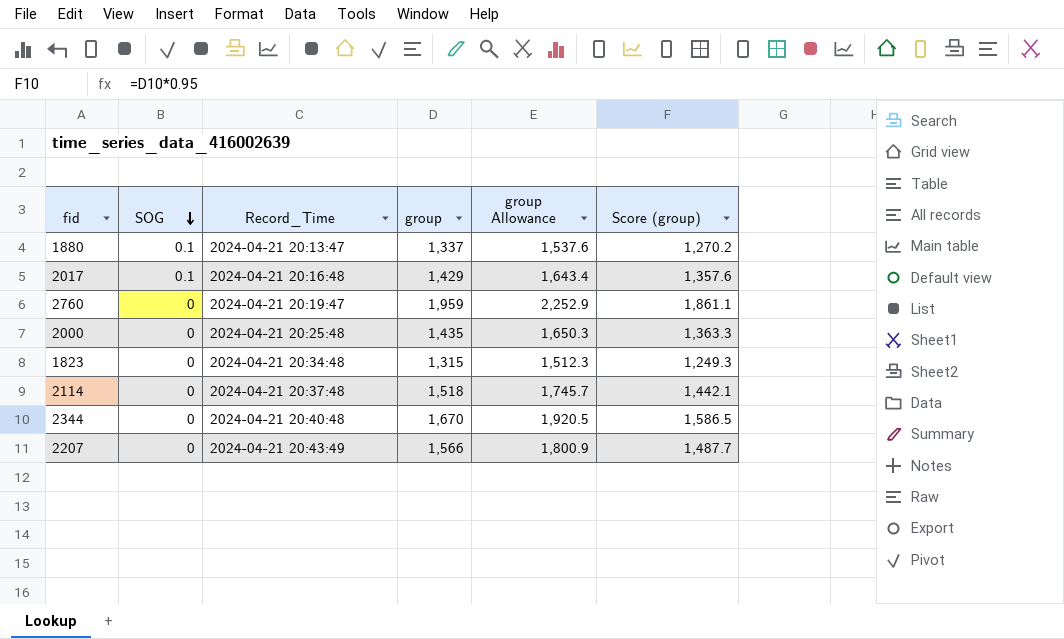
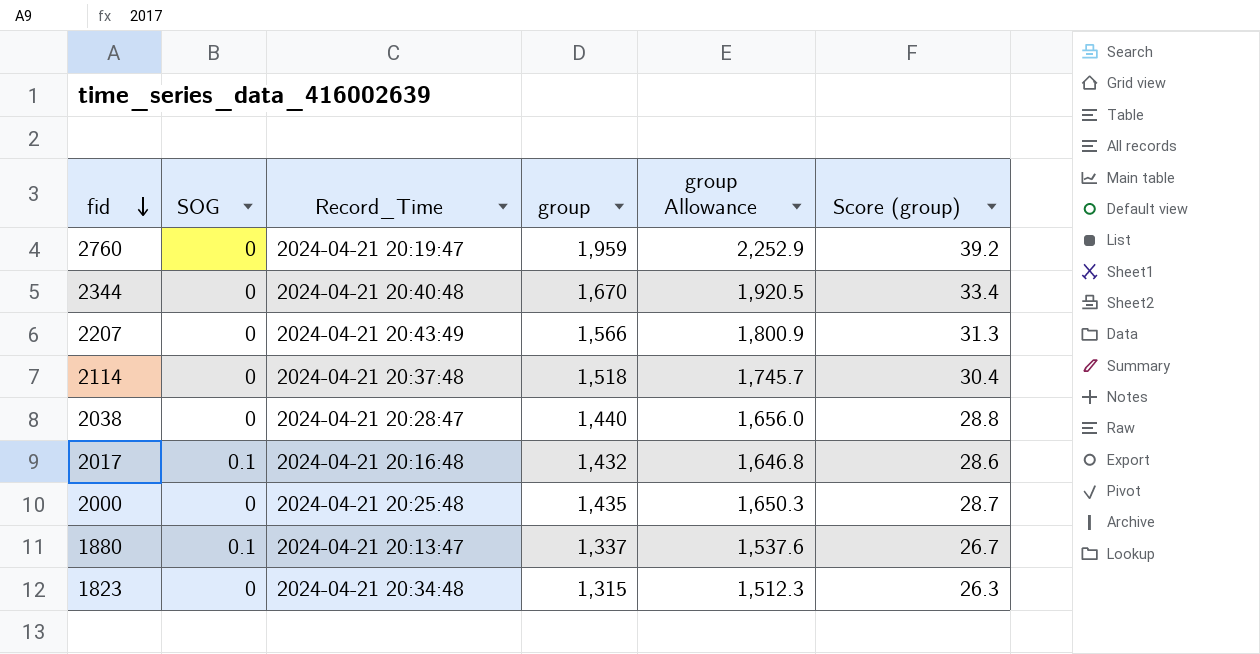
row order: SOG descending -> fid descending
column Score (group) | formula: [group] * 0.95 -> [group] * 0.02
row 2038: none -> 0 | 2024-04-21 20:28:47 | 1,440 | 1,656.0 | 28.8
2017 | group: 1,429 -> 1,432
2017 | group Allowance: 1,643.4 -> 1,646.8

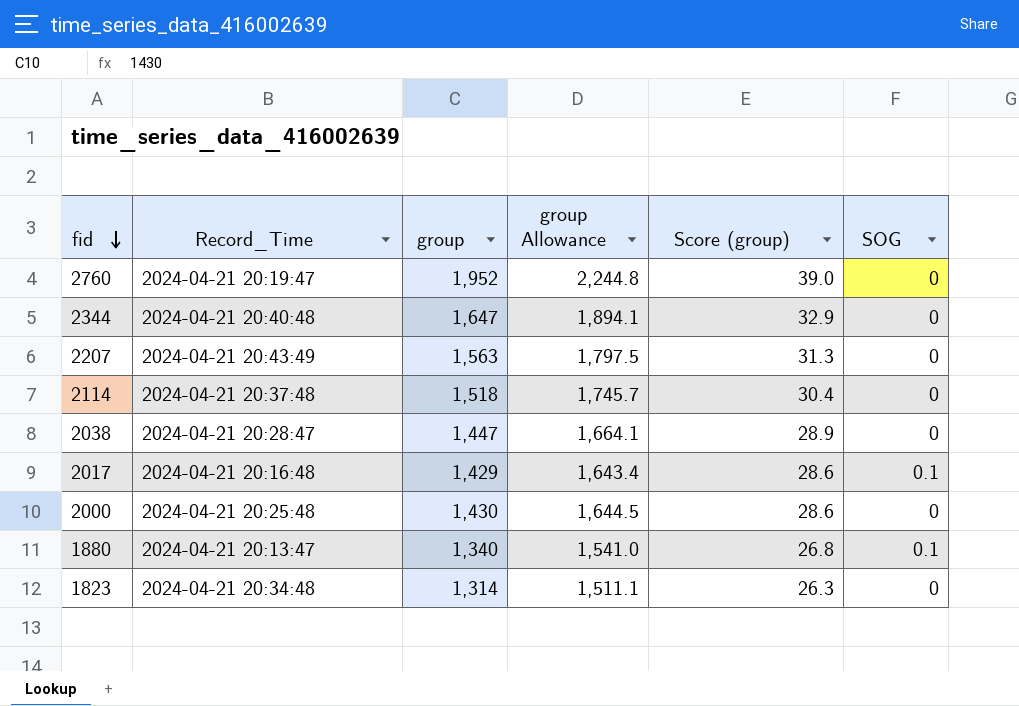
column SOG | position: 2 -> 6
2760 | group: 1,959 -> 1,952
2760 | group Allowance: 2,252.9 -> 2,244.8
2760 | Score (group): 39.2 -> 39.0
2344 | group: 1,670 -> 1,647
2344 | group Allowance: 1,920.5 -> 1,894.1
2344 | Score (group): 33.4 -> 32.9
2207 | group: 1,566 -> 1,563
2207 | group Allowance: 1,800.9 -> 1,797.5
2038 | group: 1,440 -> 1,447
2038 | group Allowance: 1,656.0 -> 1,664.1
2038 | Score (group): 28.8 -> 28.9
2017 | group: 1,432 -> 1,429
2017 | group Allowance: 1,646.8 -> 1,643.4
2000 | group: 1,435 -> 1,430
2000 | group Allowance: 1,650.3 -> 1,644.5
2000 | Score (group): 28.7 -> 28.6
1880 | group: 1,337 -> 1,340
1880 | group Allowance: 1,537.6 -> 1,541.0
1880 | Score (group): 26.7 -> 26.8
1823 | group: 1,315 -> 1,314
1823 | group Allowance: 1,512.3 -> 1,511.1

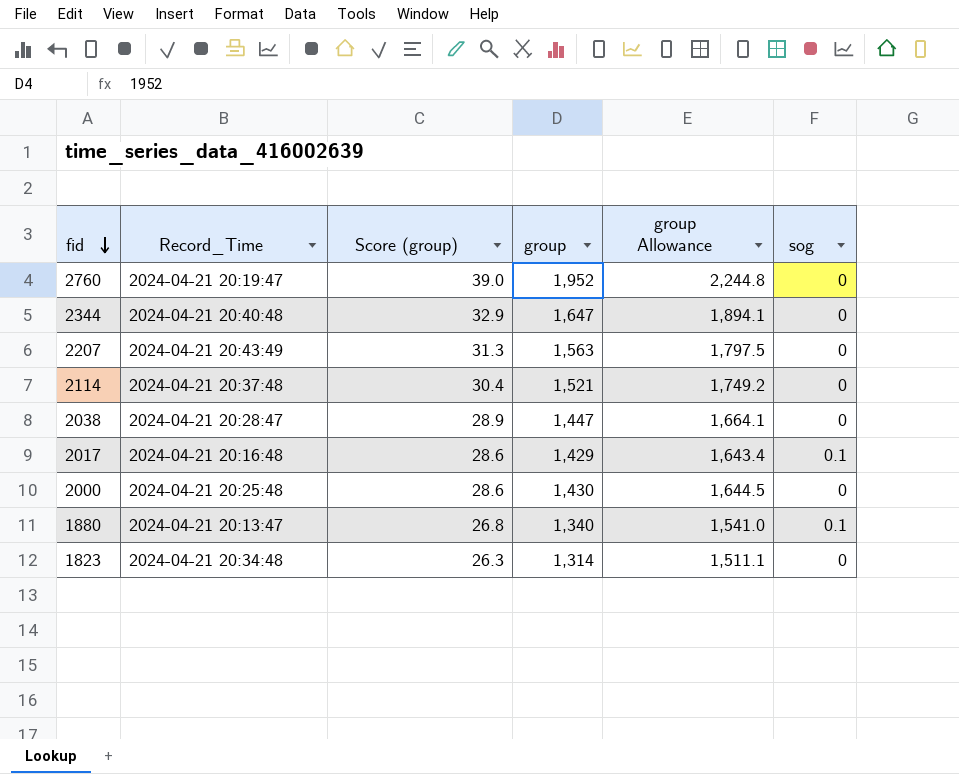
column Score (group) | position: 5 -> 3
column name: SOG -> sog
2114 | group: 1,518 -> 1,521
2114 | group Allowance: 1,745.7 -> 1,749.2

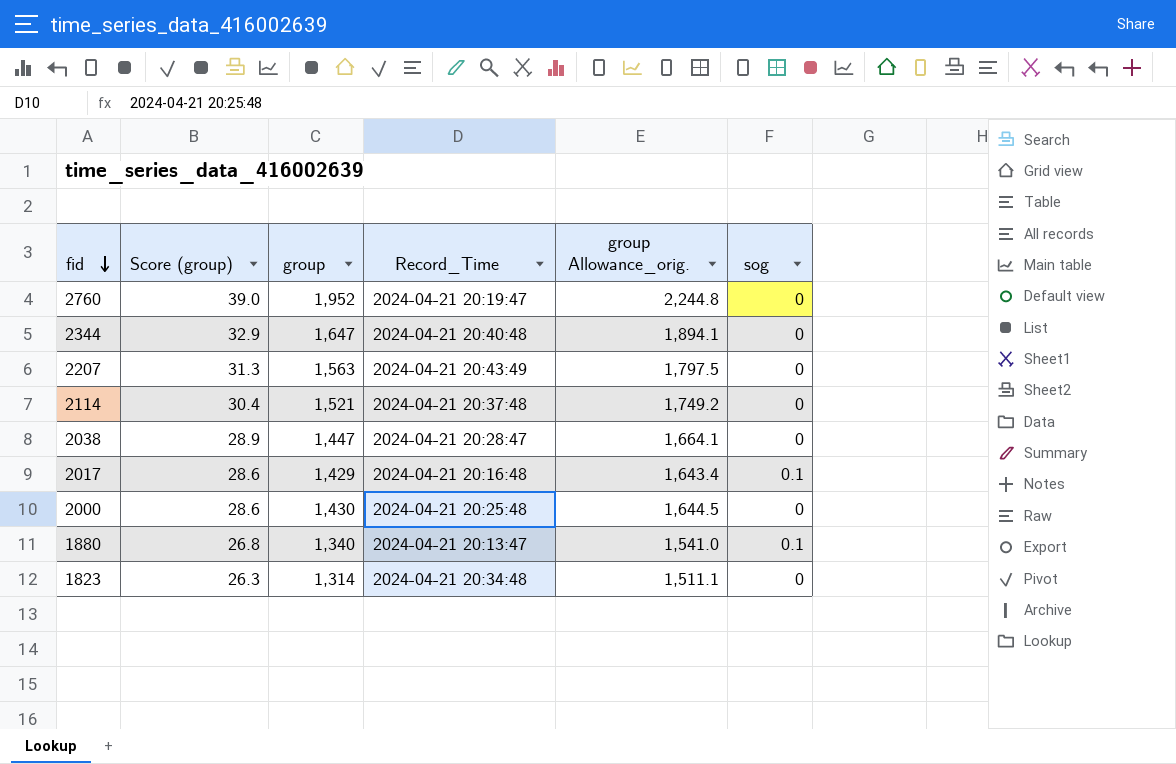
column Record_Time | position: 2 -> 4
column name: group Allowance -> group Allowance_orig.

